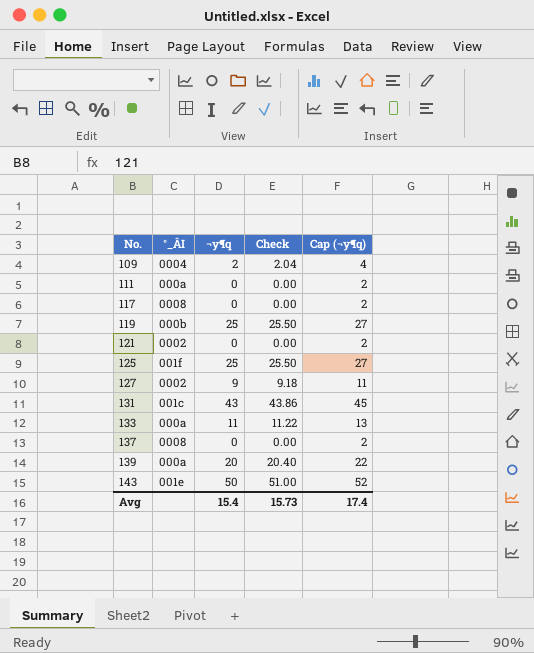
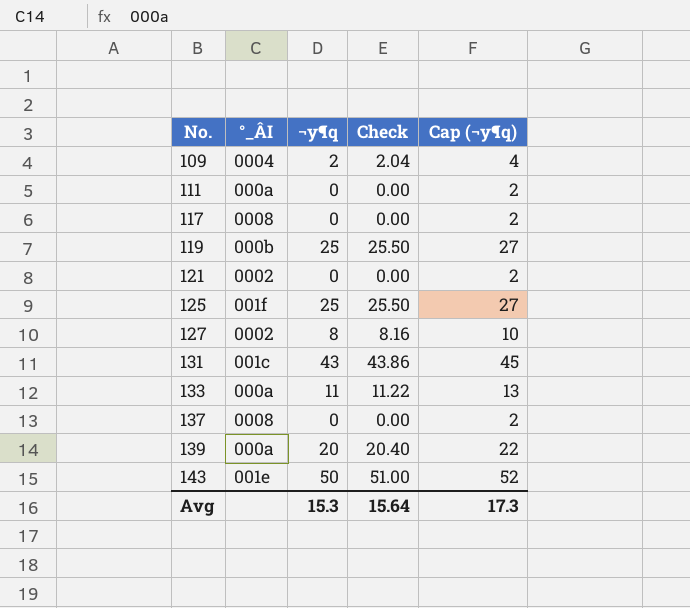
127 | ¬y¶q: 9 -> 8
127 | Check: 9.18 -> 8.16
127 | Cap (¬y¶q): 11 -> 10
Avg | ¬y¶q: 15.4 -> 15.3
Avg | Check: 15.73 -> 15.64
Avg | Cap (¬y¶q): 17.4 -> 17.3

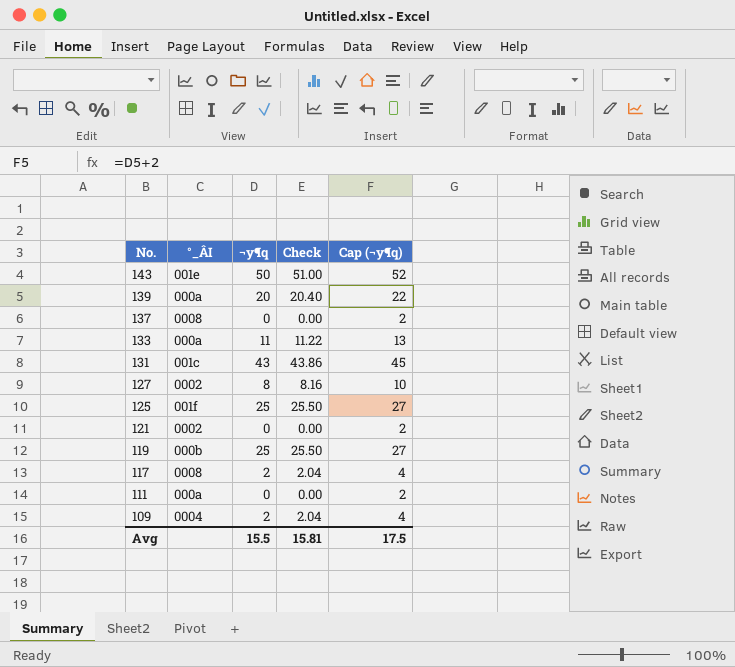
row order: No. ascending -> No. descending
117 | ¬y¶q: 0 -> 2
117 | Check: 0.00 -> 2.04
117 | Cap (¬y¶q): 2 -> 4
Avg | ¬y¶q: 15.3 -> 15.5
Avg | Check: 15.64 -> 15.81
Avg | Cap (¬y¶q): 17.3 -> 17.5

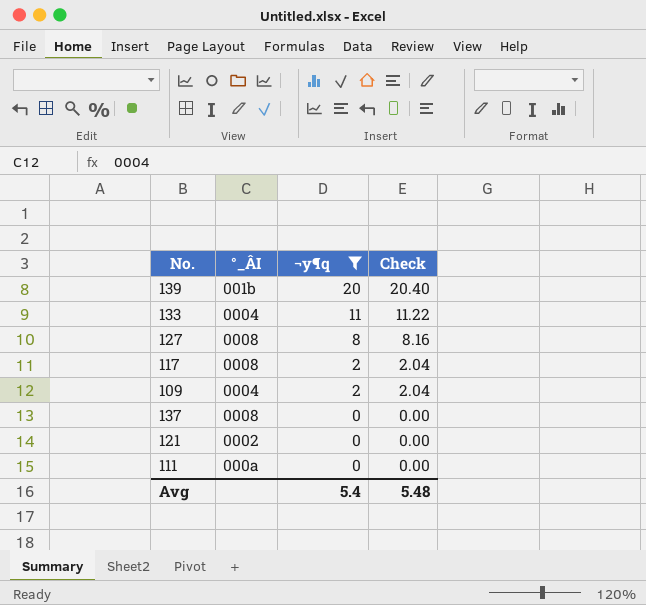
filter: none -> ¬y¶q <= 20
row order: No. descending -> ¬y¶q descending
column Cap (¬y¶q) | formula: [¬y¶q] + 2 -> none
139 | °_ÂI: 000a -> 001b
133 | °_ÂI: 000a -> 0004
127 | °_ÂI: 0002 -> 0008
Avg | ¬y¶q: 15.5 -> 5.4
Avg | Check: 15.81 -> 5.48

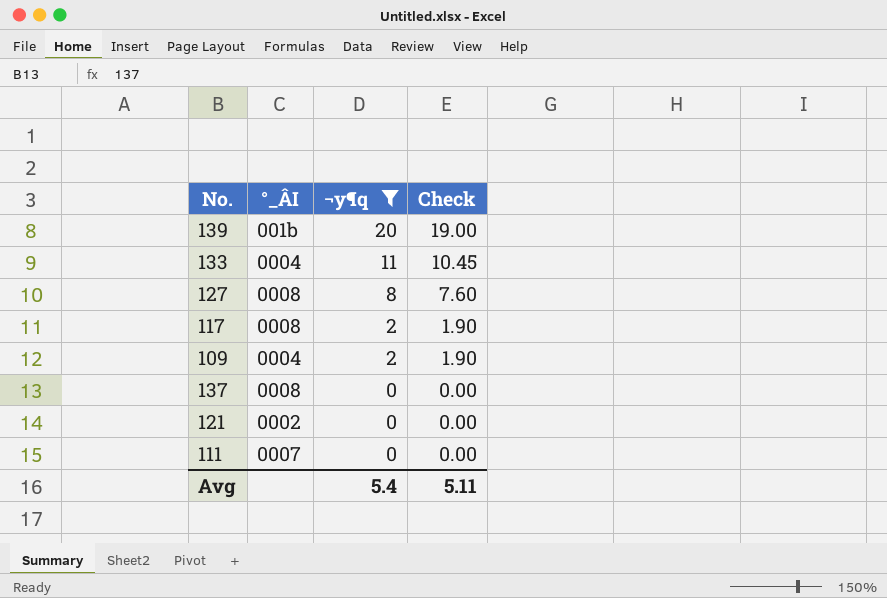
column Check | formula: [¬y¶q] * 1.02 -> [¬y¶q] * 0.95
111 | °_ÂI: 000a -> 0007
Avg | Check: 5.48 -> 5.11

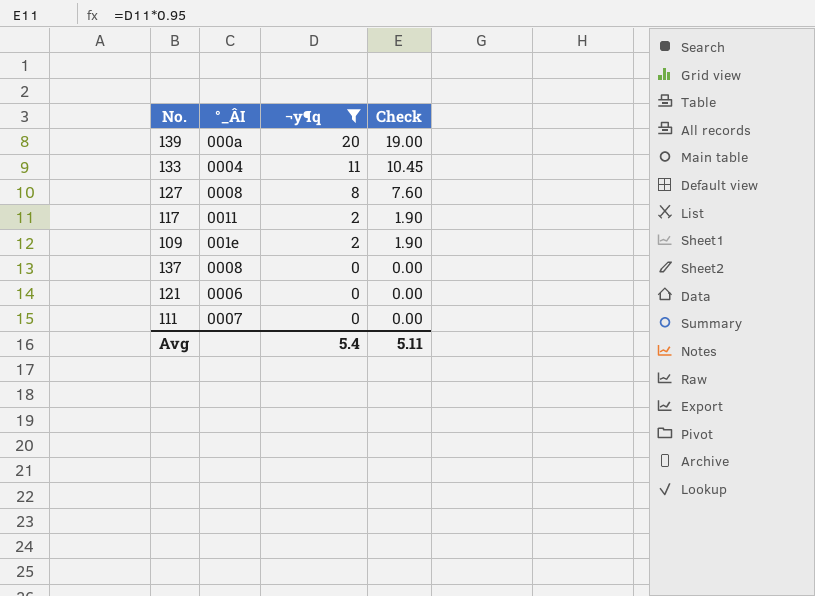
139 | °_ÂI: 001b -> 000a
117 | °_ÂI: 0008 -> 0011
109 | °_ÂI: 0004 -> 001e
121 | °_ÂI: 0002 -> 0006

